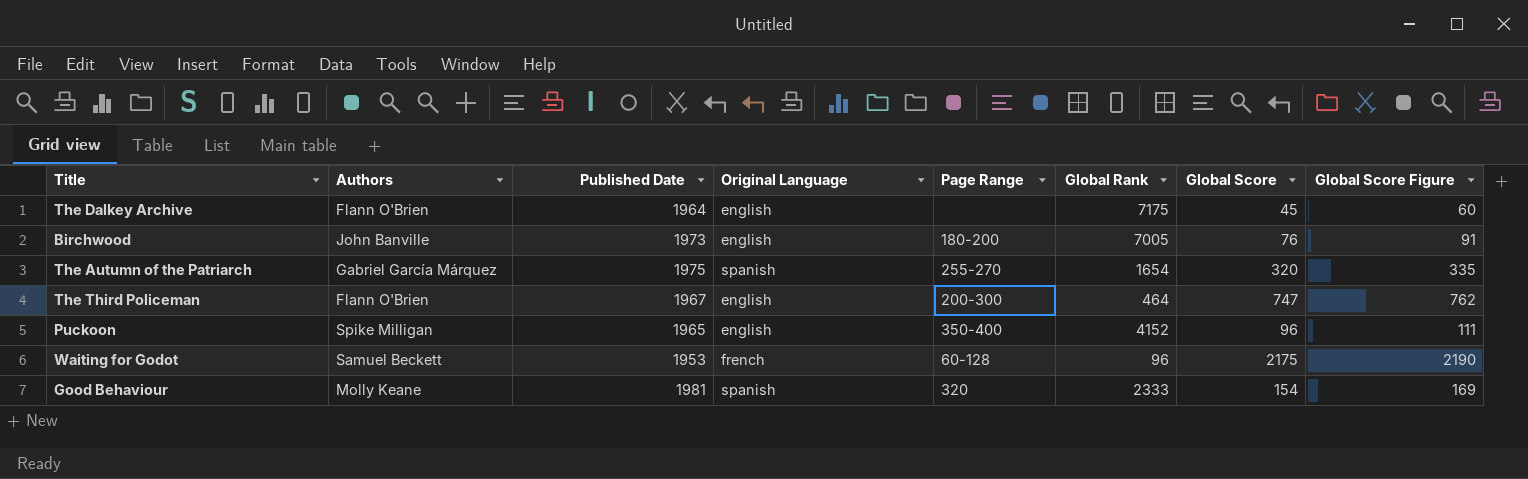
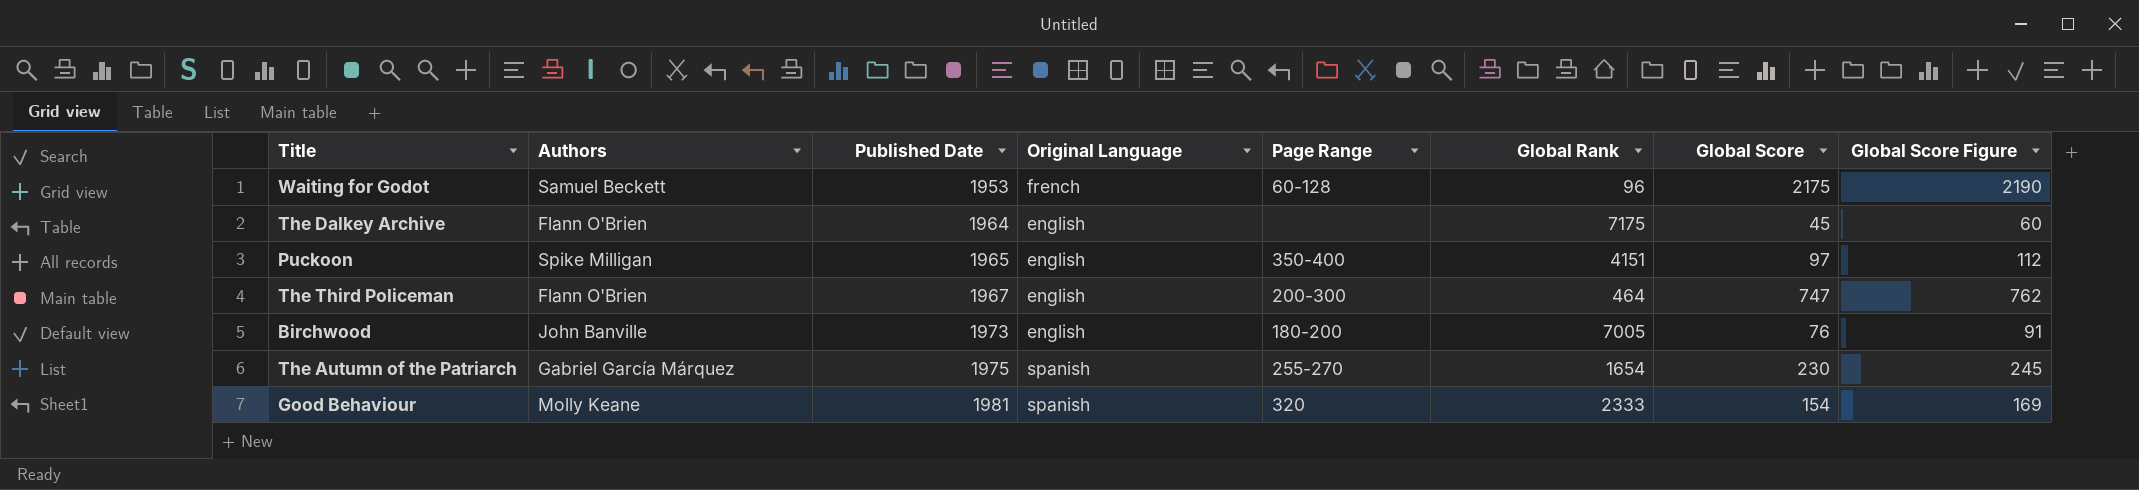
row order: none -> Published Date ascending
Puckoon | Global Rank: 4152 -> 4151
Puckoon | Global Score: 96 -> 97
Puckoon | Global Score Figure: 111 -> 112
The Autumn of the Patriarch | Global Score: 320 -> 230
The Autumn of the Patriarch | Global Score Figure: 335 -> 245

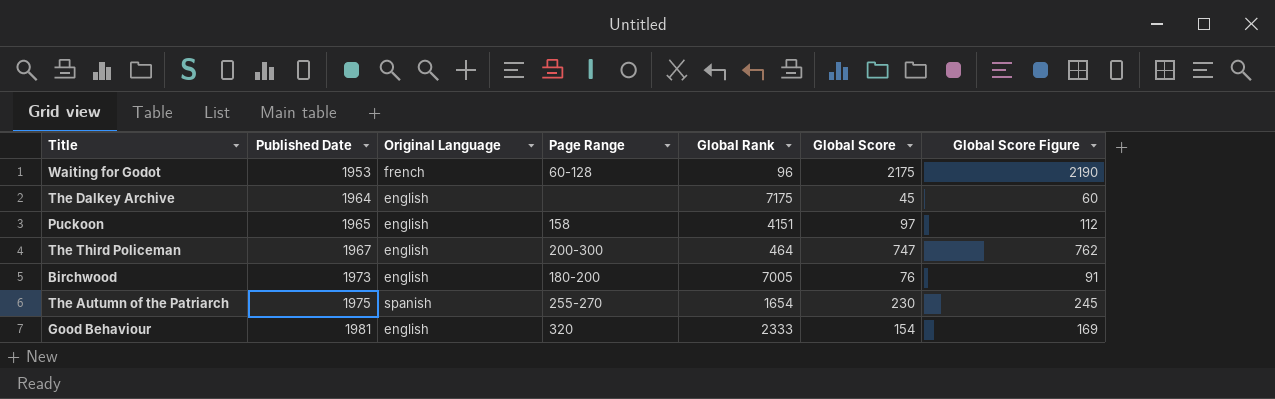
column Authors | position: 2 -> none
Puckoon | Page Range: 350-400 -> 158
Good Behaviour | Original Language: spanish -> english

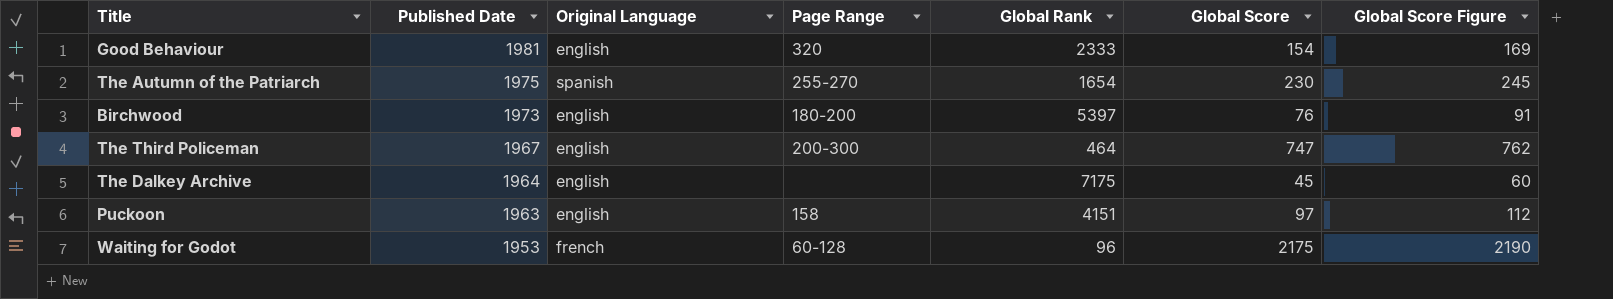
row order: Published Date ascending -> Published Date descending
Birchwood | Global Rank: 7005 -> 5397
Puckoon | Published Date: 1965 -> 1963

